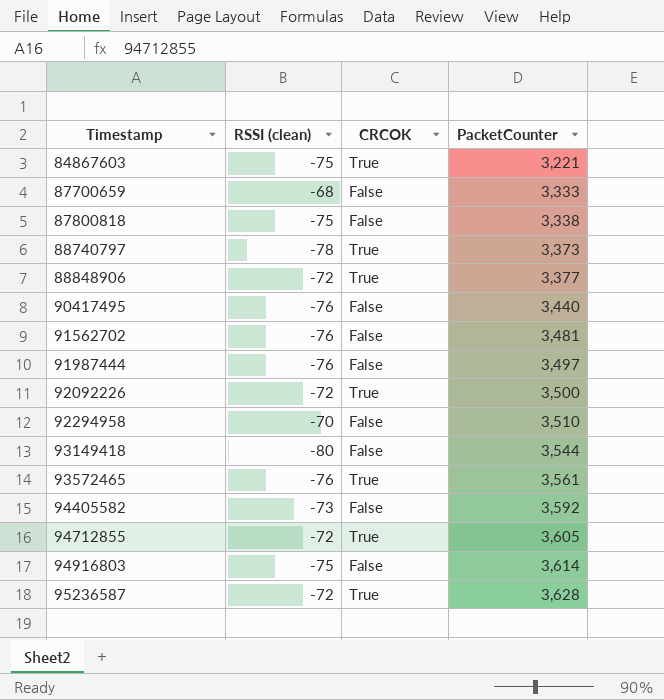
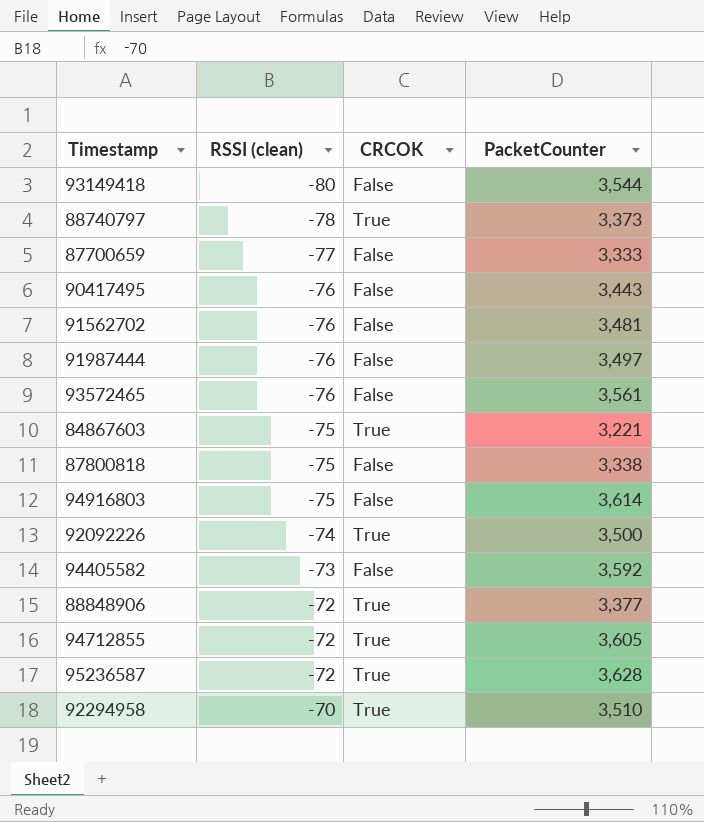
row order: Timestamp ascending -> RSSI (clean) ascending
87700659 | RSSI (clean): -68 -> -77
90417495 | PacketCounter: 3,440 -> 3,443
93572465 | CRCOK: True -> False
92092226 | RSSI (clean): -72 -> -74
92294958 | CRCOK: False -> True

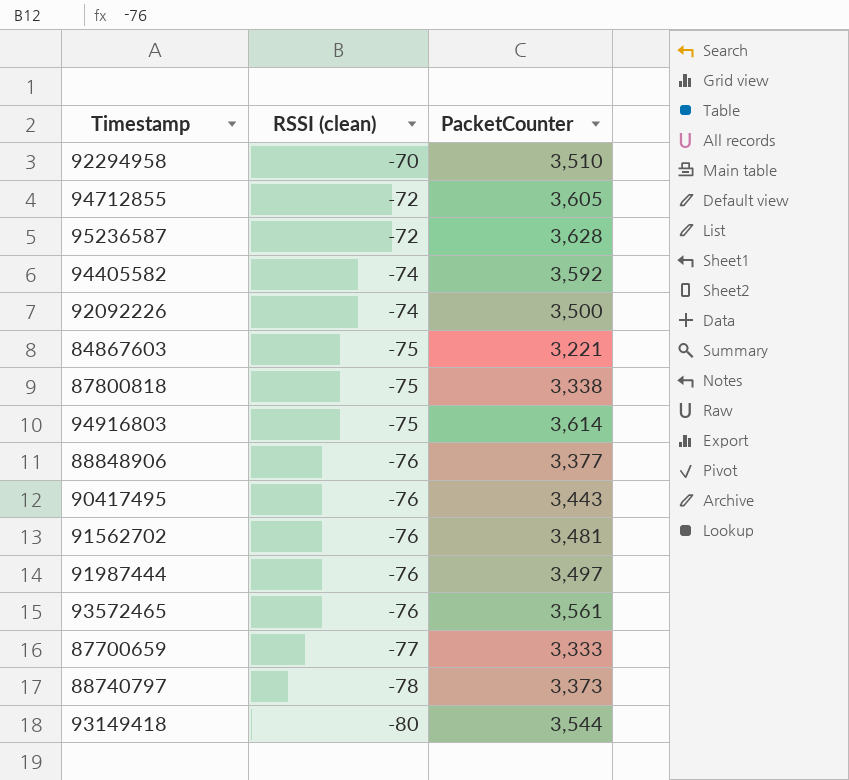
row order: RSSI (clean) ascending -> RSSI (clean) descending
column CRCOK | position: 3 -> none
94405582 | RSSI (clean): -73 -> -74
88848906 | RSSI (clean): -72 -> -76

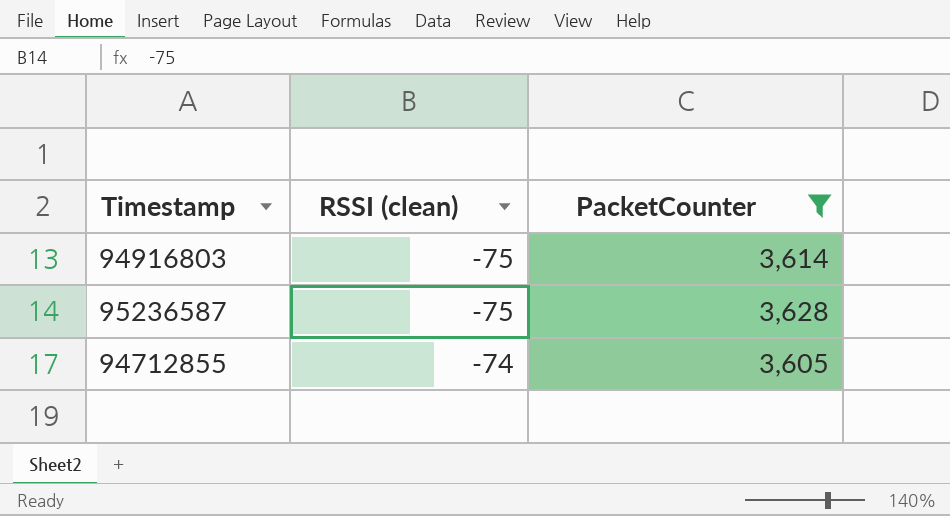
filter: none -> PacketCounter >= 3,605
row order: RSSI (clean) descending -> RSSI (clean) ascending
95236587 | RSSI (clean): -72 -> -75
94712855 | RSSI (clean): -72 -> -74

